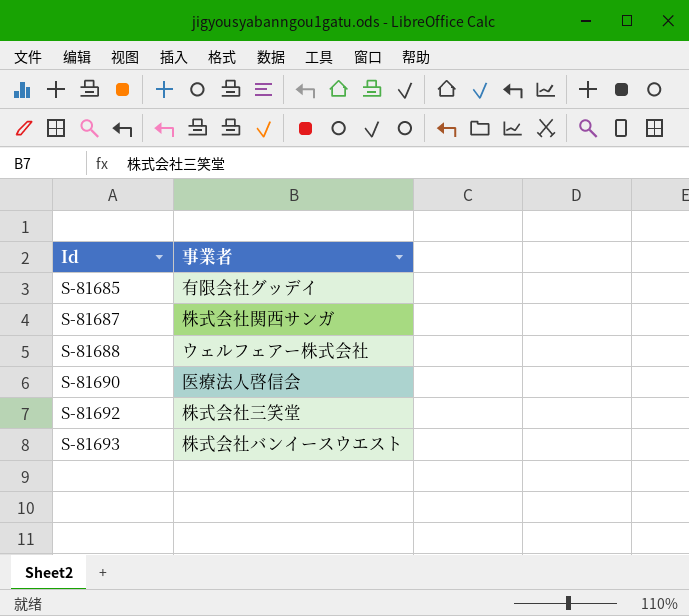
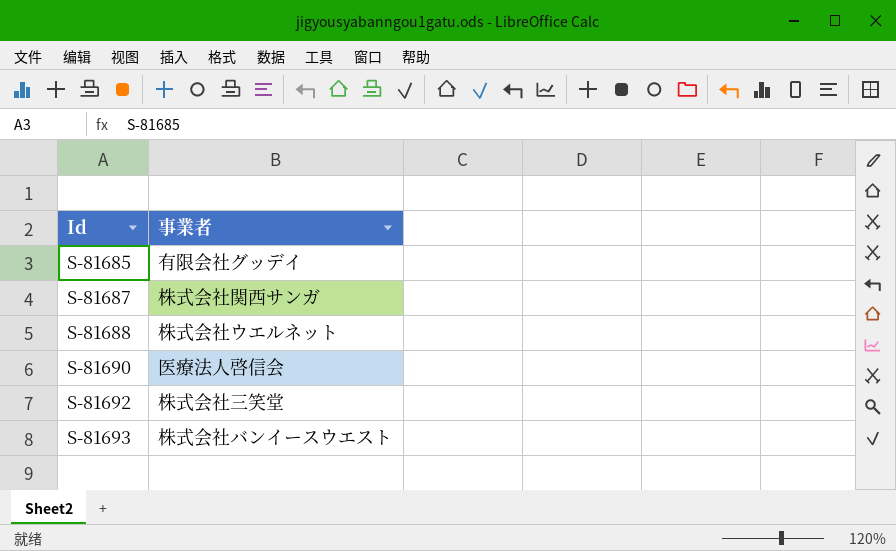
S-81688 | 事業者: ウェルフェアー株式会社 -> 株式会社ウエルネット

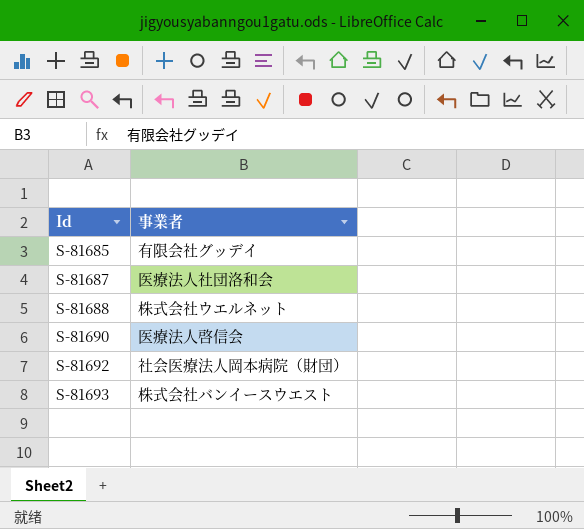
S-81687 | 事業者: 株式会社関西サンガ -> 医療法人社団洛和会
S-81692 | 事業者: 株式会社三笑堂 -> 社会医療法人岡本病院（財団）

